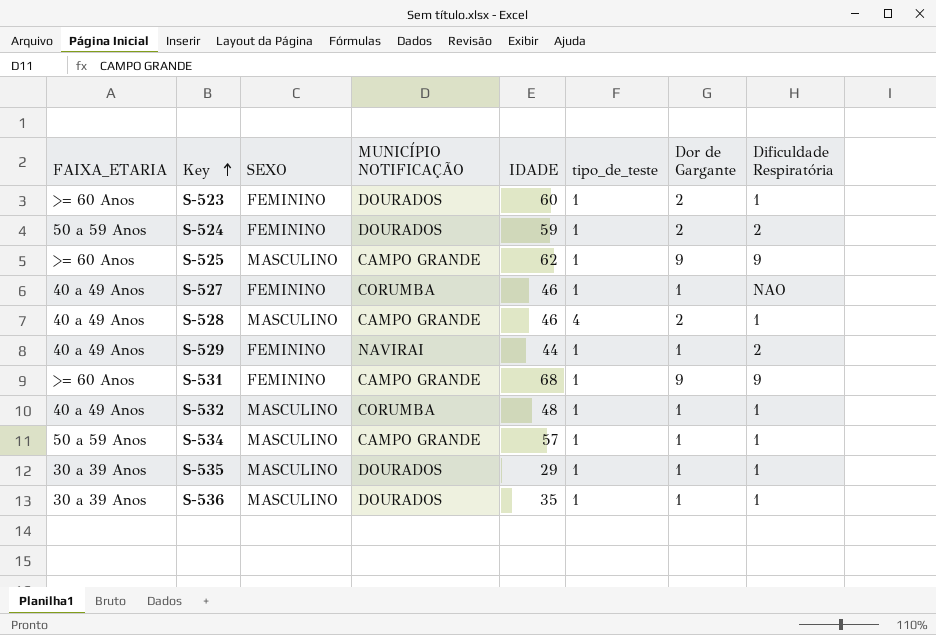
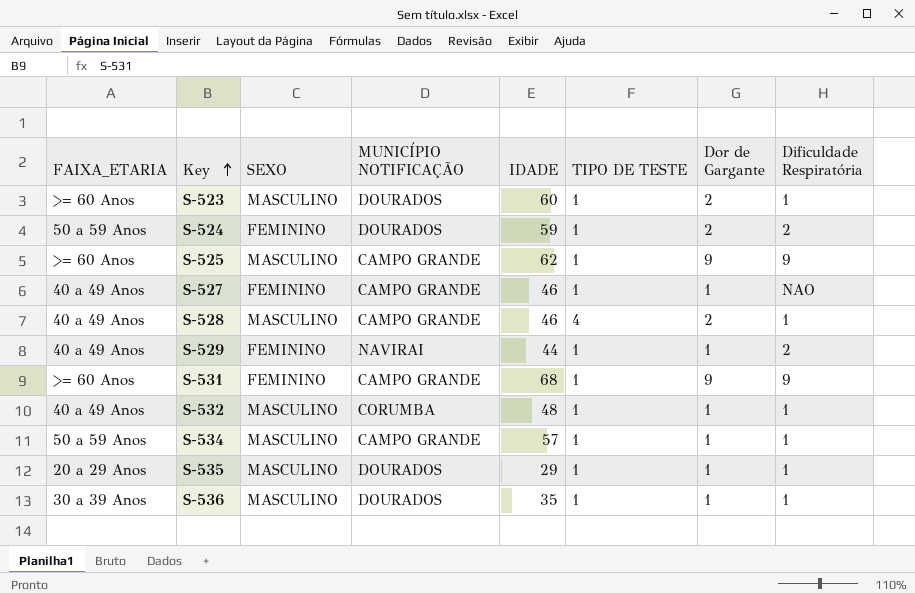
column name: tipo_de_teste -> TIPO DE TESTE
S-523 | SEXO: FEMININO -> MASCULINO
S-527 | MUNICÍPIO NOTIFICAÇÃO: CORUMBA -> CAMPO GRANDE
S-535 | FAIXA_ETARIA: 30 a 39 Anos -> 20 a 29 Anos

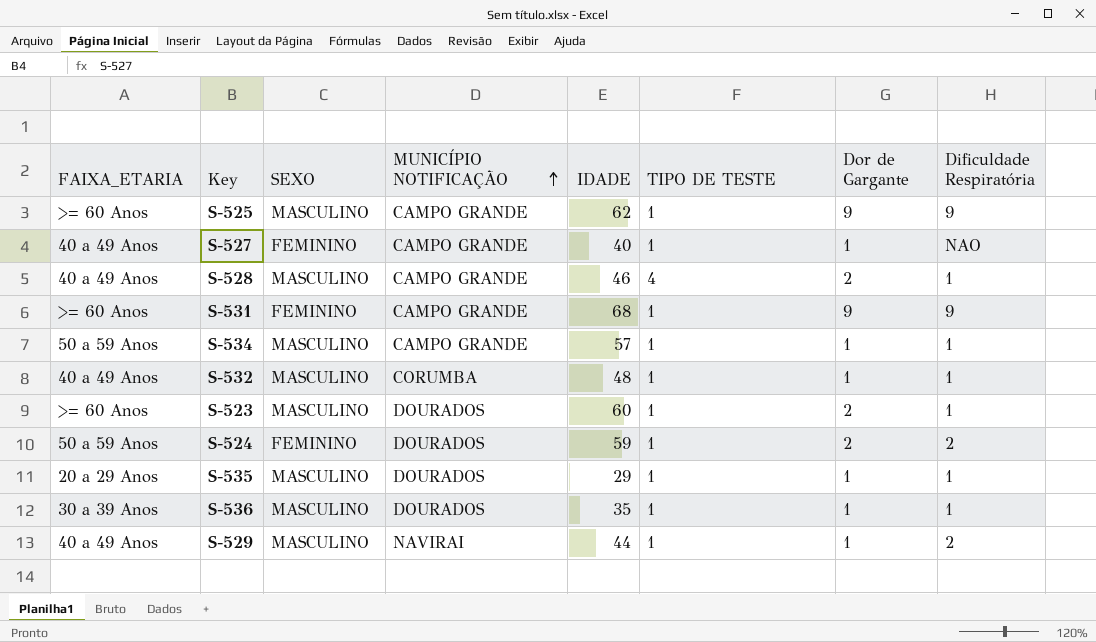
row order: Key ascending -> MUNICÍPIO NOTIFICAÇÃO ascending
S-527 | IDADE: 46 -> 40
S-529 | SEXO: FEMININO -> MASCULINO

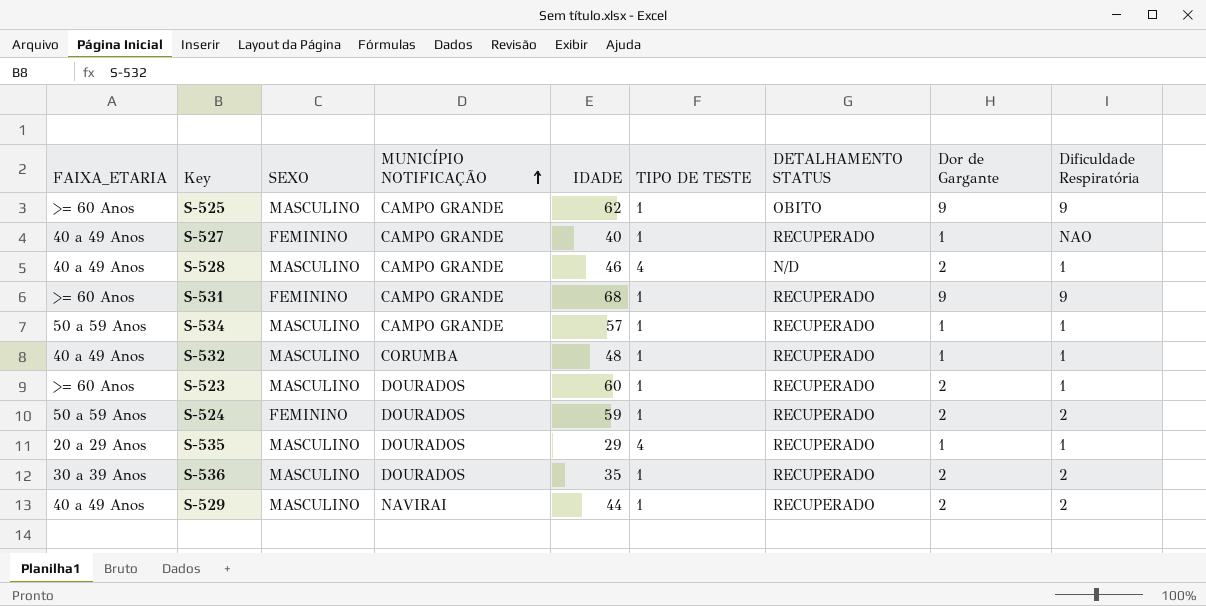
column DETALHAMENTO STATUS | position: none -> 7
S-535 | TIPO DE TESTE: 1 -> 4
S-536 | Dor de Gargante: 1 -> 2
S-536 | Dificuldade Respiratória: 1 -> 2
S-529 | Dor de Gargante: 1 -> 2

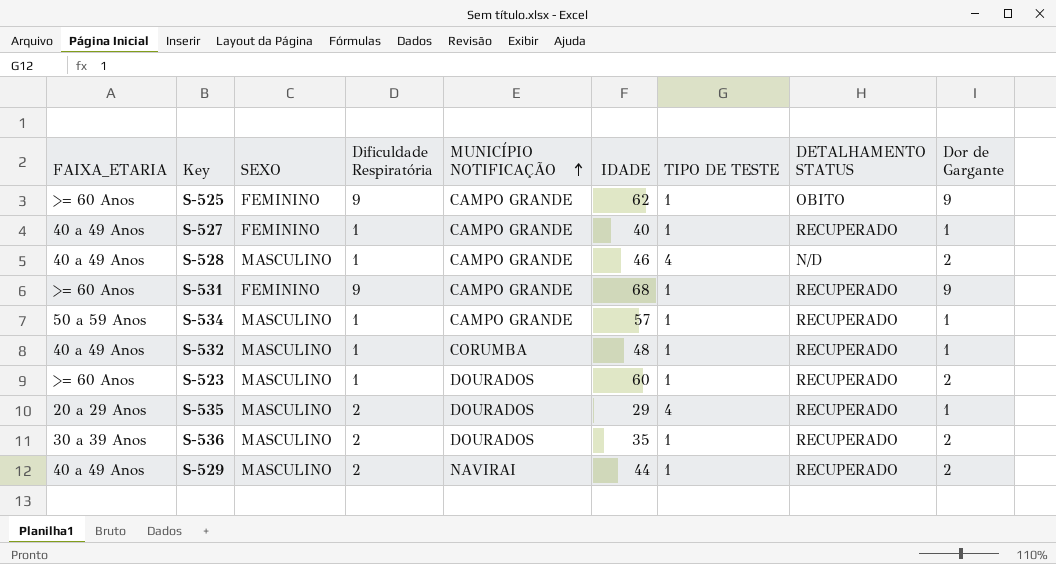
column Dificuldade Respiratória | position: 9 -> 4
row S-524: 50 a 59 Anos | FEMININO | DOURADOS | 59 | 1 | RECUPERADO | 2 | 2 -> none
S-525 | SEXO: MASCULINO -> FEMININO
S-527 | Dificuldade Respiratória: NAO -> 1
S-535 | Dificuldade Respiratória: 1 -> 2

